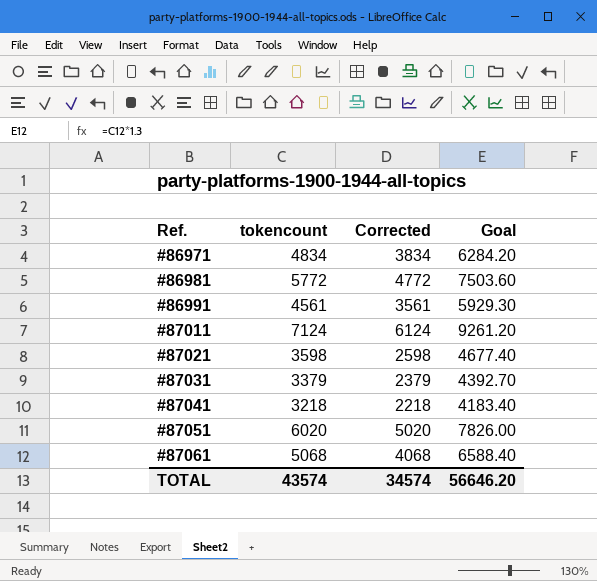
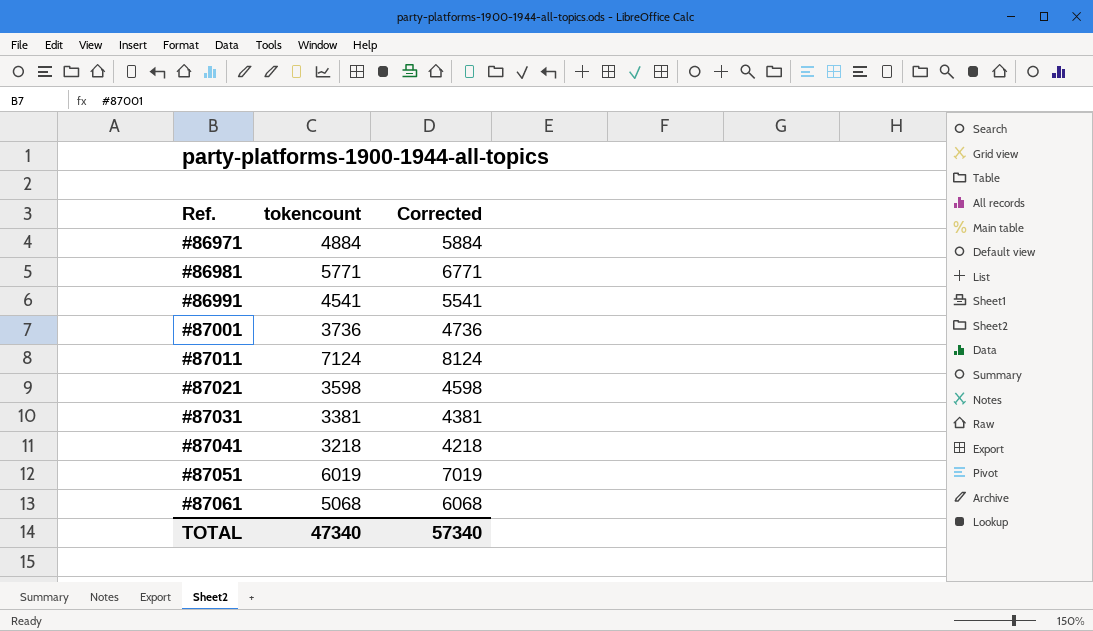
column Goal | formula: [tokencount] * 1.3 -> none
column Corrected | formula: [tokencount] - 1000 -> [tokencount] + 1000
#86971 | tokencount: 4834 -> 4884
#86981 | tokencount: 5772 -> 5771
#86991 | tokencount: 4561 -> 4541
row #87001: none -> 3736 | 4736
#87031 | tokencount: 3379 -> 3381
#87051 | tokencount: 6020 -> 6019
TOTAL | tokencount: 43574 -> 47340
TOTAL | Corrected: 34574 -> 57340

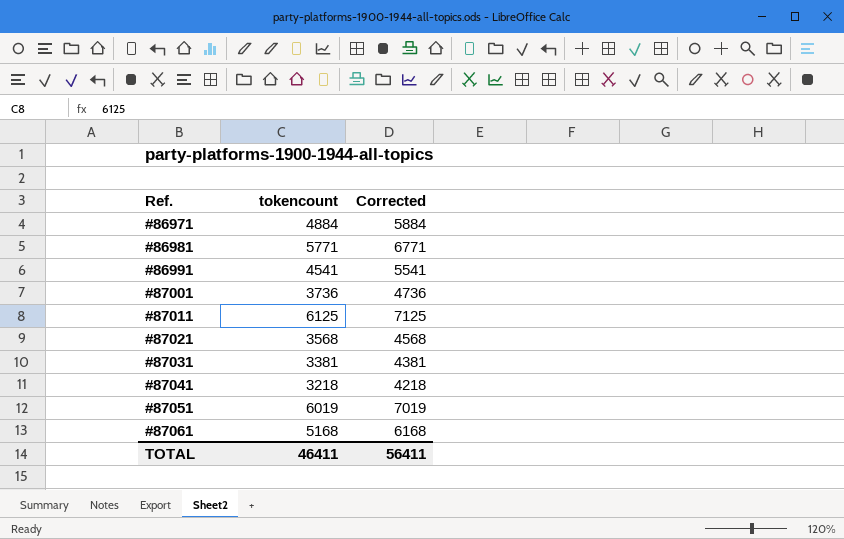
#87011 | tokencount: 7124 -> 6125
#87011 | Corrected: 8124 -> 7125
#87021 | tokencount: 3598 -> 3568
#87021 | Corrected: 4598 -> 4568
#87061 | tokencount: 5068 -> 5168
#87061 | Corrected: 6068 -> 6168
TOTAL | tokencount: 47340 -> 46411
TOTAL | Corrected: 57340 -> 56411

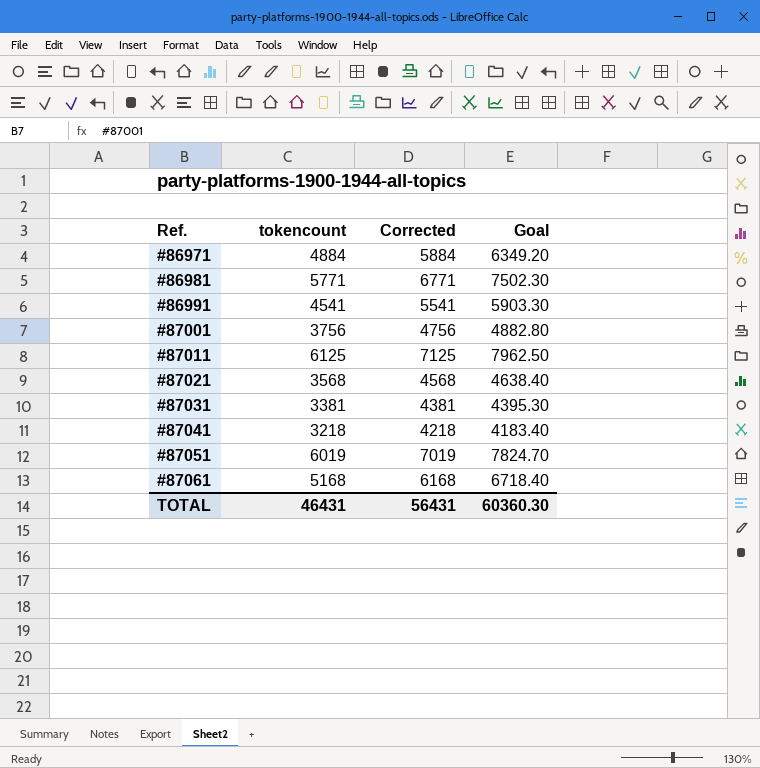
column Goal | formula: none -> [tokencount] * 1.3
#87001 | tokencount: 3736 -> 3756
#87001 | Corrected: 4736 -> 4756
TOTAL | tokencount: 46411 -> 46431
TOTAL | Corrected: 56411 -> 56431

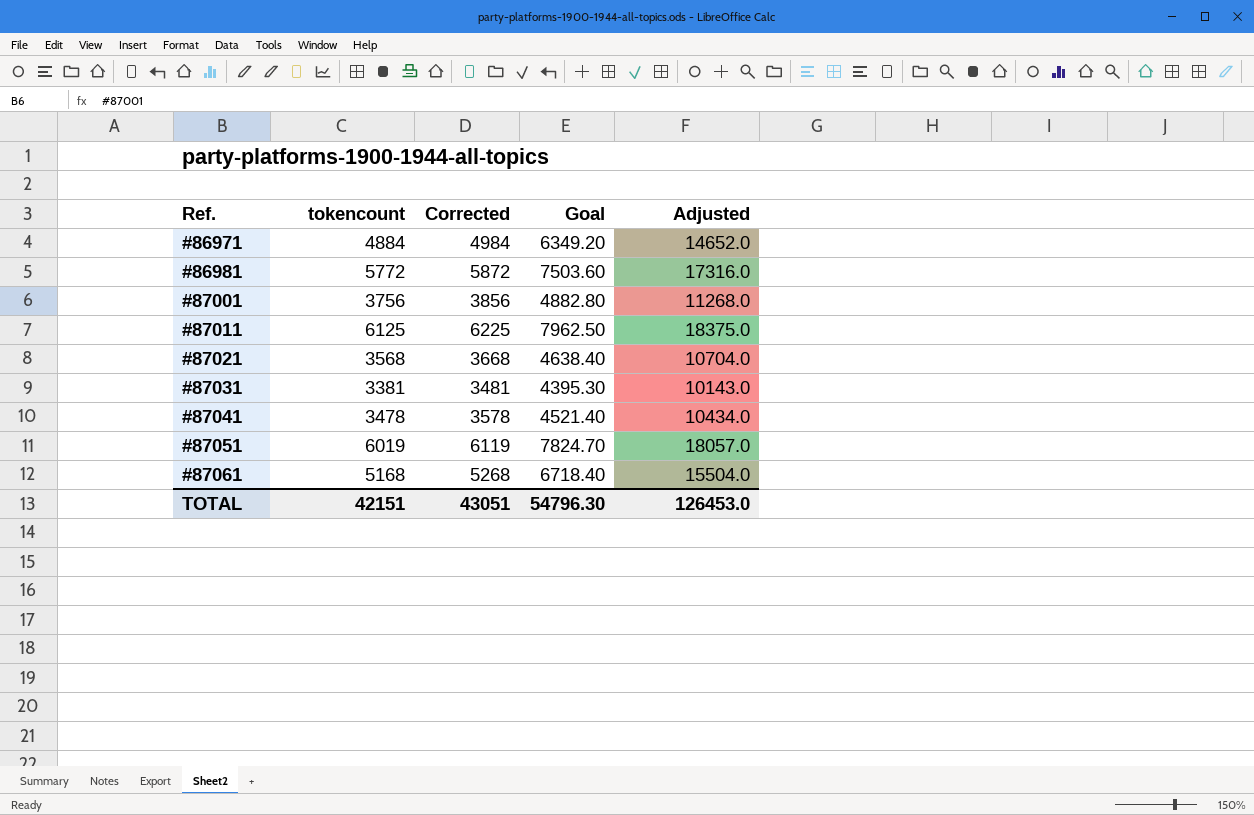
column Corrected | formula: [tokencount] + 1000 -> [tokencount] + 100
column Adjusted | formula: none -> [tokencount] * 3
row #86991: 4541 | 5541 | 5903.30 -> none
#86981 | tokencount: 5771 -> 5772
#86981 | Goal: 7502.30 -> 7503.60
#87041 | tokencount: 3218 -> 3478
#87041 | Goal: 4183.40 -> 4521.40
TOTAL | tokencount: 46431 -> 42151
TOTAL | Corrected: 56431 -> 43051
TOTAL | Goal: 60360.30 -> 54796.30

